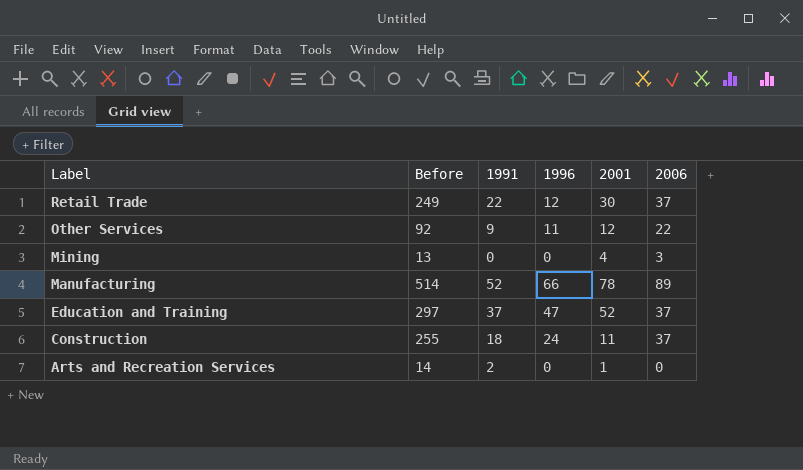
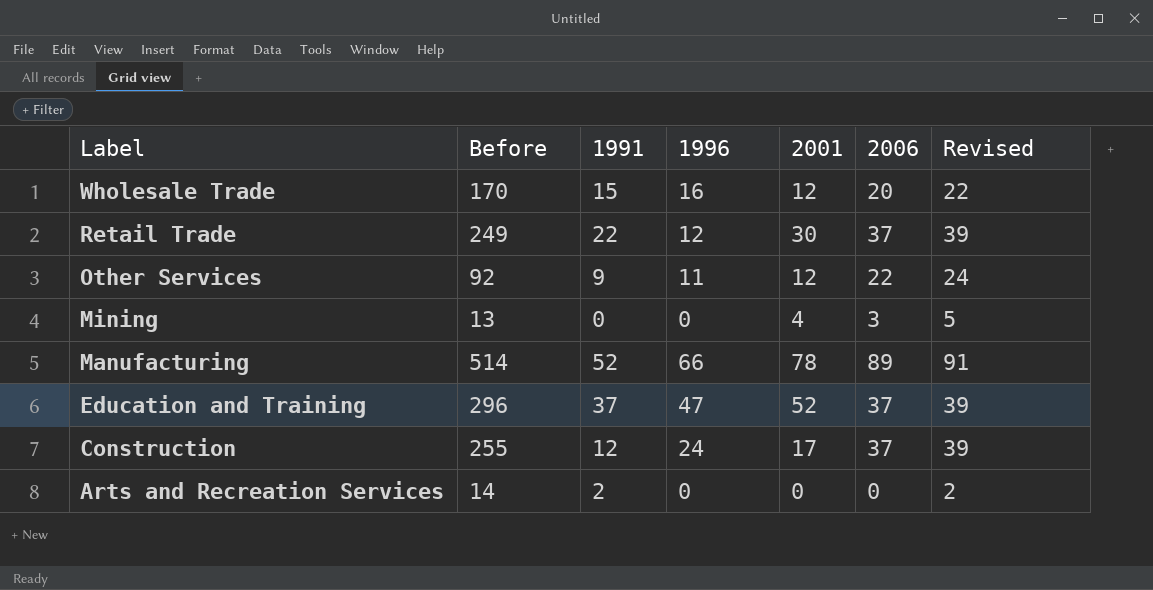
column Revised | formula: none -> [2006] + 2
row Wholesale Trade: none -> 170 | 15 | 16 | 12 | 20 | 22
Education and Training | Before: 297 -> 296
Construction | 1991: 18 -> 12
Construction | 2001: 11 -> 17
Arts and Recreation Services | 2001: 1 -> 0

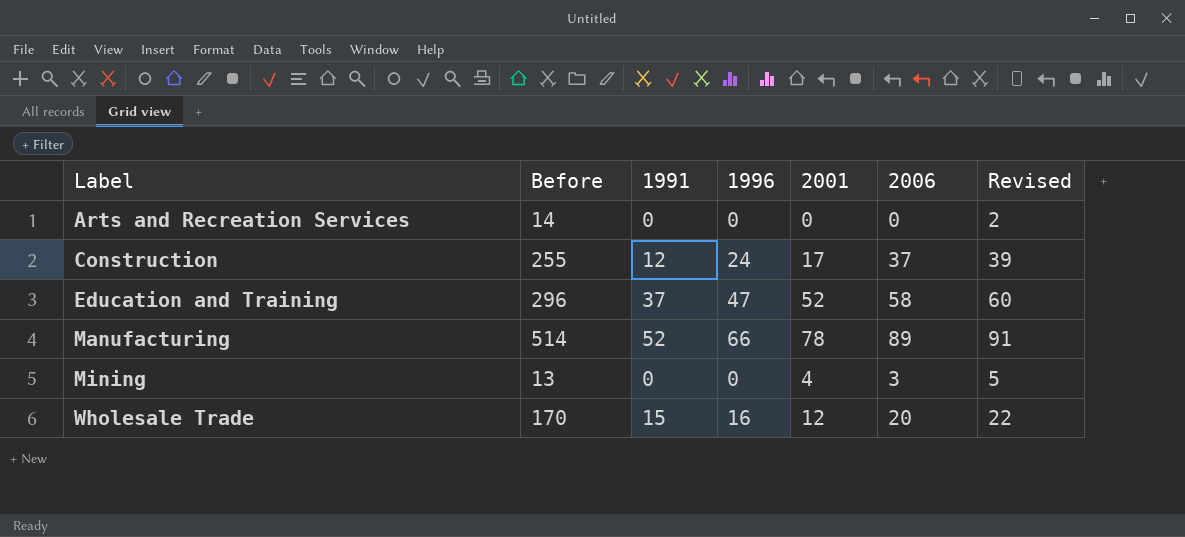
row order: Label descending -> Label ascending
row Retail Trade: 249 | 22 | 12 | 30 | 37 | 39 -> none
row Other Services: 92 | 9 | 11 | 12 | 22 | 24 -> none
Arts and Recreation Services | 1991: 2 -> 0
Education and Training | 2006: 37 -> 58
Education and Training | Revised: 39 -> 60

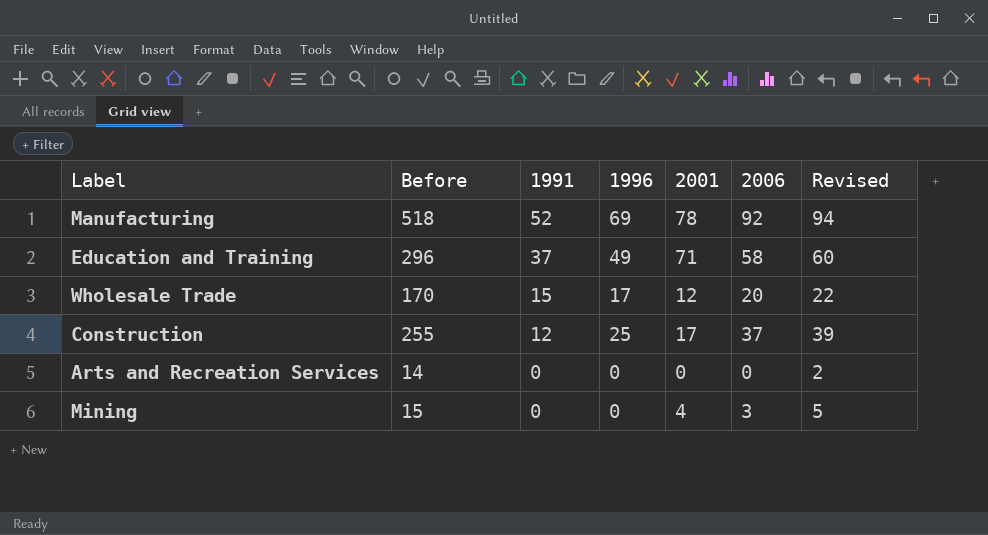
row order: Label ascending -> 1991 descending
Manufacturing | Before: 514 -> 518
Manufacturing | 1996: 66 -> 69
Manufacturing | 2006: 89 -> 92
Manufacturing | Revised: 91 -> 94
Education and Training | 1996: 47 -> 49
Education and Training | 2001: 52 -> 71
Wholesale Trade | 1996: 16 -> 17
Construction | 1996: 24 -> 25
Mining | Before: 13 -> 15

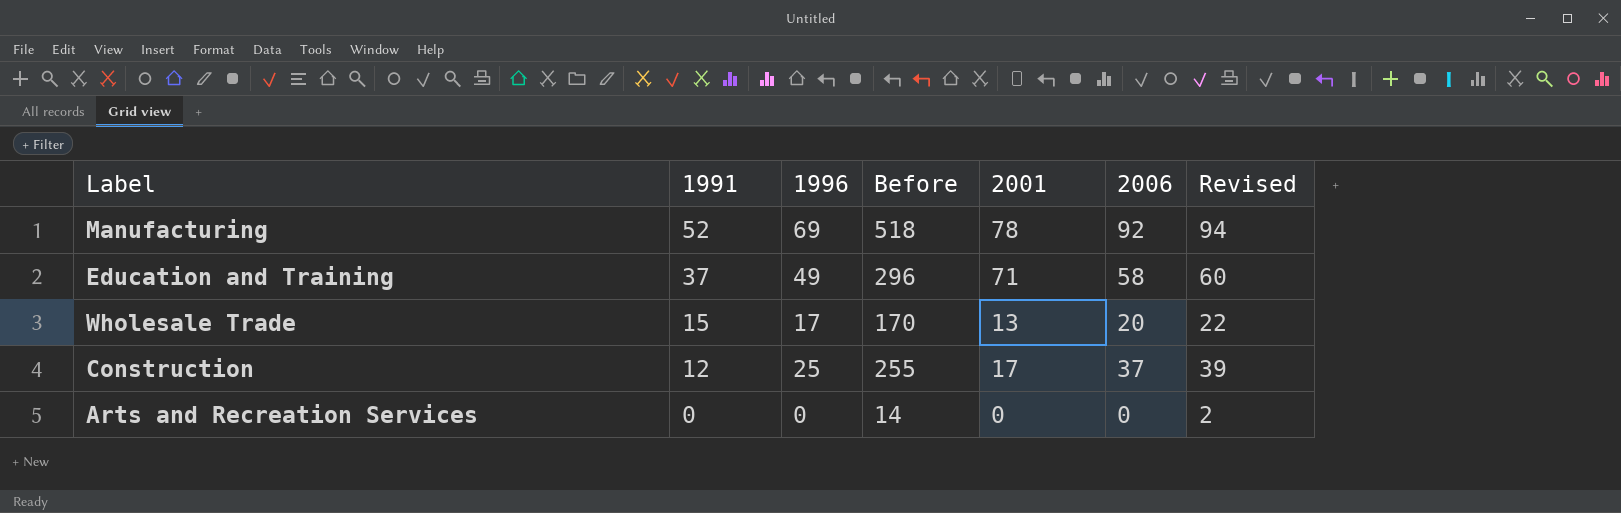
column Before | position: 2 -> 4
row Mining: 15 | 0 | 0 | 4 | 3 | 5 -> none
Wholesale Trade | 2001: 12 -> 13

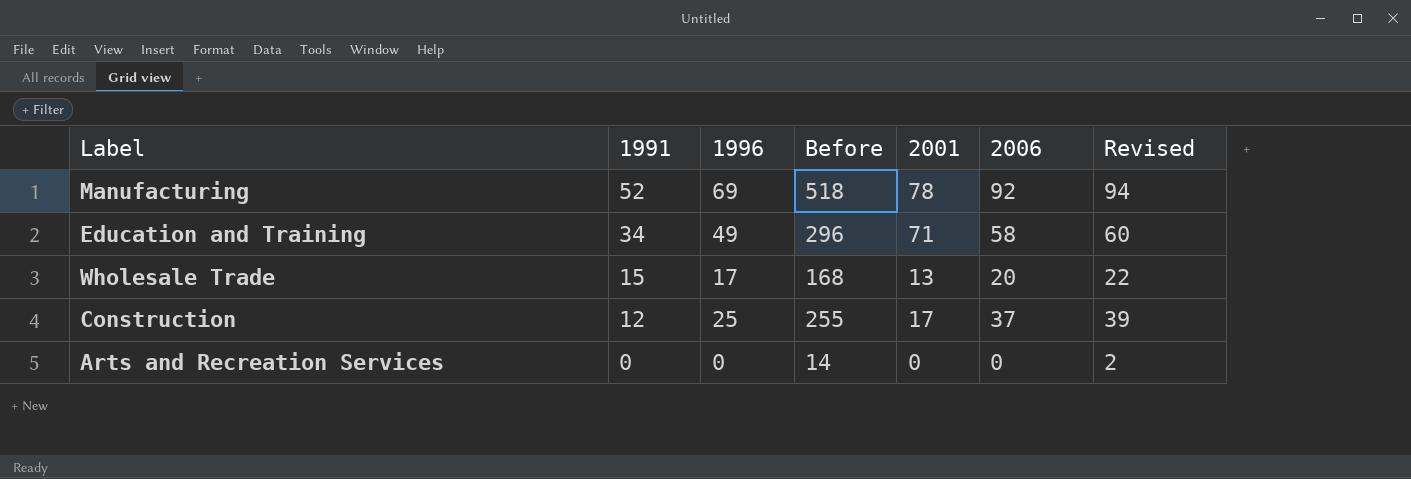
Education and Training | 1991: 37 -> 34
Wholesale Trade | Before: 170 -> 168

